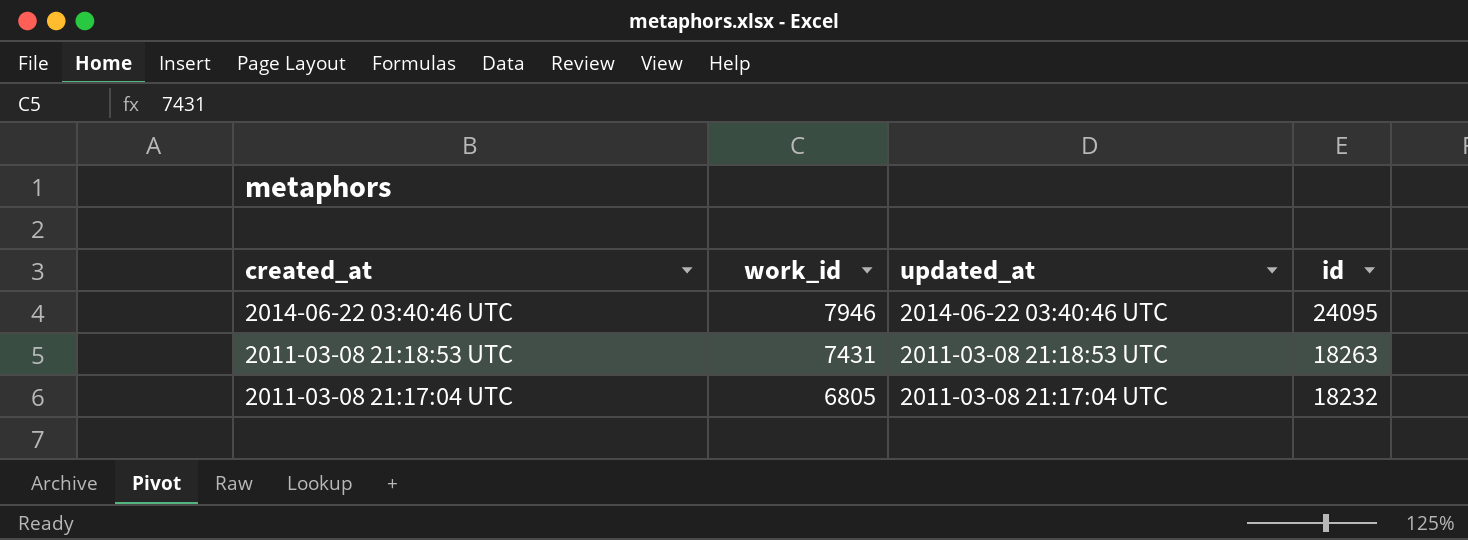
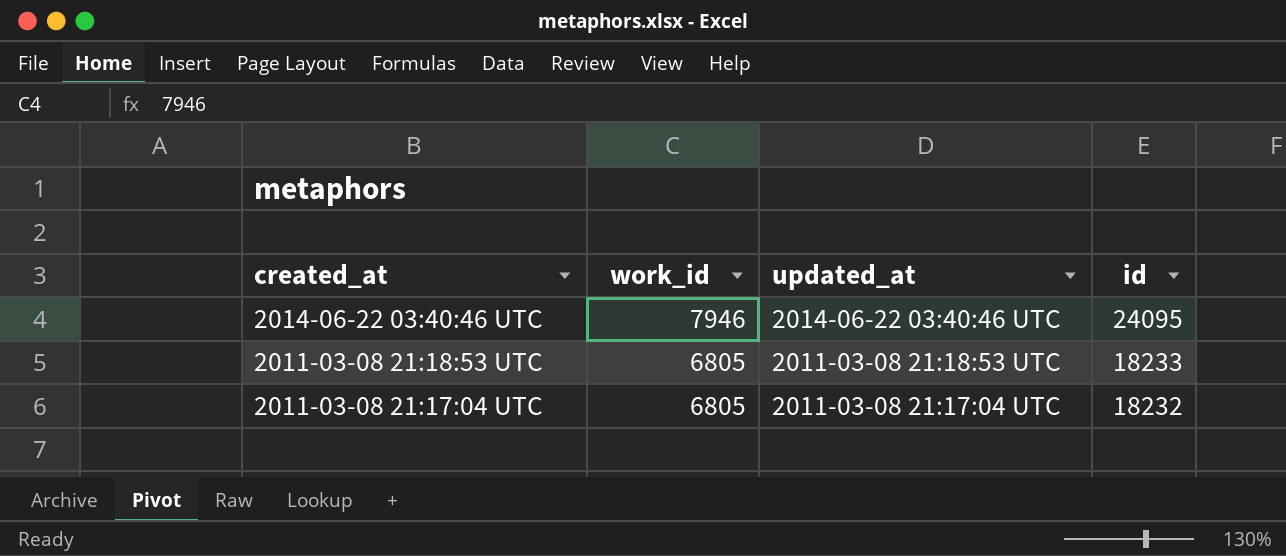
2011-03-08 21:18:53 UTC | work_id: 7431 -> 6805
2011-03-08 21:18:53 UTC | id: 18263 -> 18233

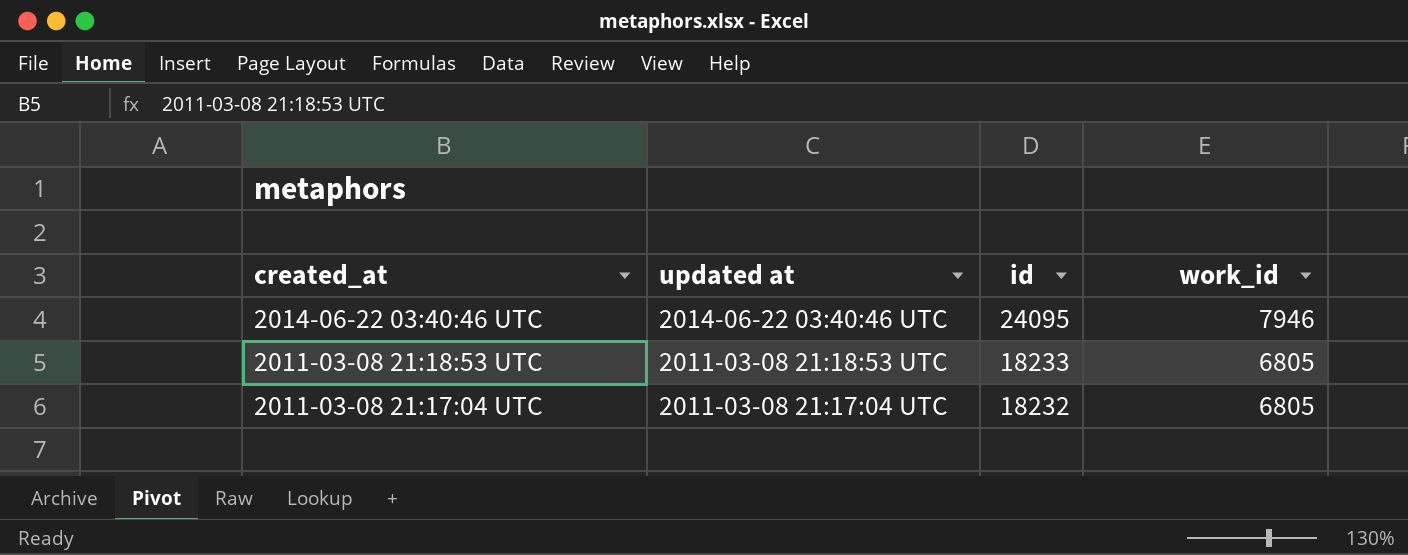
column name: updated_at -> updated at
column work_id | position: 2 -> 4

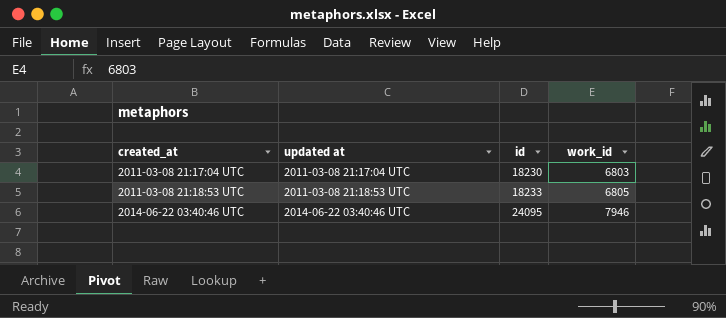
row order: created_at descending -> created_at ascending
2011-03-08 21:17:04 UTC | id: 18232 -> 18230
2011-03-08 21:17:04 UTC | work_id: 6805 -> 6803

